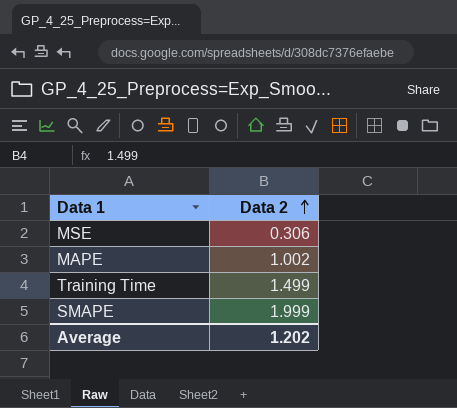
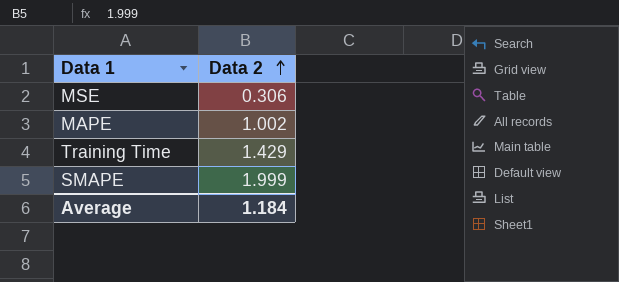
Training Time | Data 2: 1.499 -> 1.429
Average | Data 2: 1.202 -> 1.184

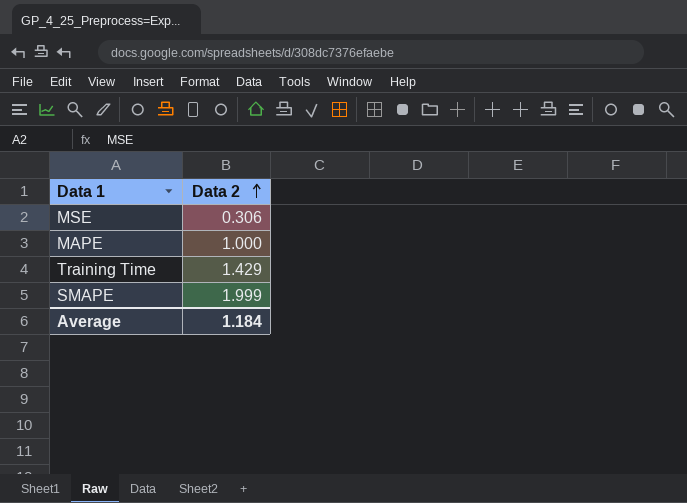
MAPE | Data 2: 1.002 -> 1.000

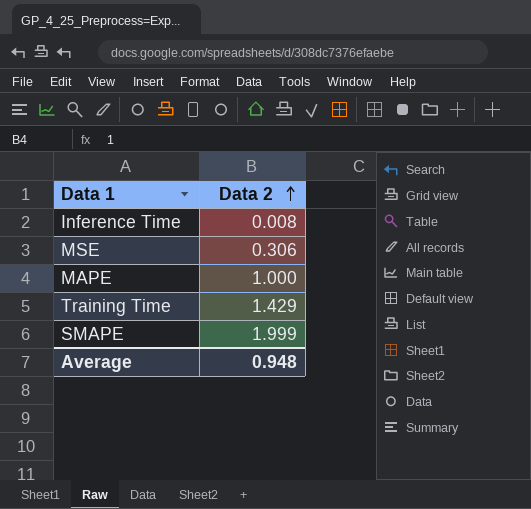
row Inference Time: none -> 0.008
Average | Data 2: 1.184 -> 0.948

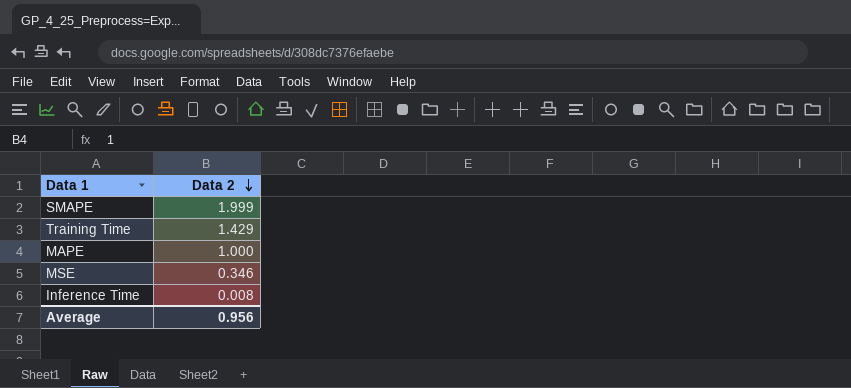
row order: Data 2 ascending -> Data 2 descending
MSE | Data 2: 0.306 -> 0.346
Average | Data 2: 0.948 -> 0.956

